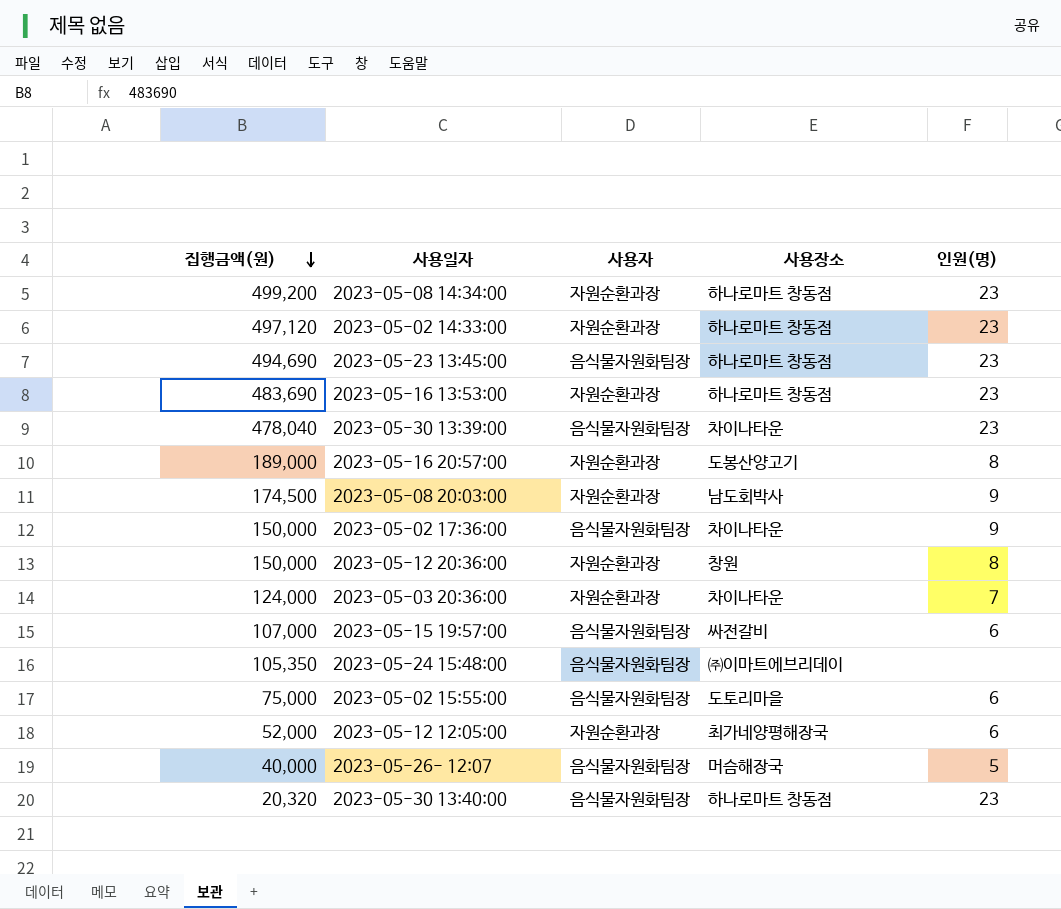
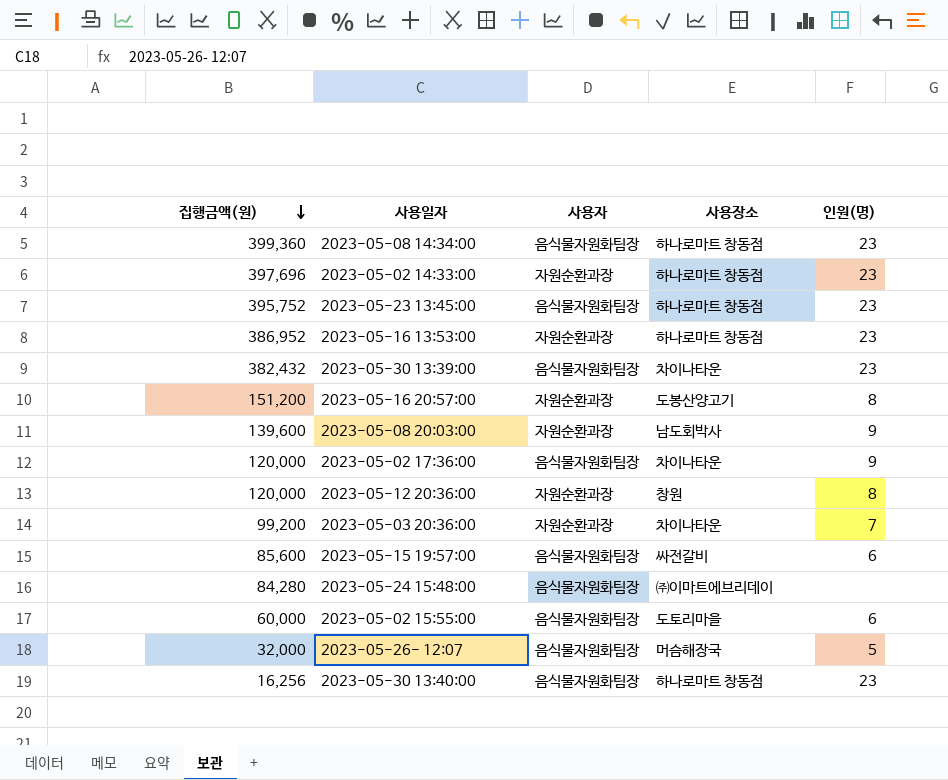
row 2023-05-12 12:05:00: 52,000 | 자원순환과장 | 최가네양평해장국 | 6 -> none
2023-05-08 14:34:00 | 집행금액(원): 499,200 -> 399,360
2023-05-08 14:34:00 | 사용자: 자원순환과장 -> 음식물자원화팀장
2023-05-02 14:33:00 | 집행금액(원): 497,120 -> 397,696
2023-05-23 13:45:00 | 집행금액(원): 494,690 -> 395,752
2023-05-16 13:53:00 | 집행금액(원): 483,690 -> 386,952
2023-05-30 13:39:00 | 집행금액(원): 478,040 -> 382,432
2023-05-16 20:57:00 | 집행금액(원): 189,000 -> 151,200
2023-05-08 20:03:00 | 집행금액(원): 174,500 -> 139,600
2023-05-02 17:36:00 | 집행금액(원): 150,000 -> 120,000
2023-05-12 20:36:00 | 집행금액(원): 150,000 -> 120,000
2023-05-03 20:36:00 | 집행금액(원): 124,000 -> 99,200
2023-05-15 19:57:00 | 집행금액(원): 107,000 -> 85,600
2023-05-24 15:48:00 | 집행금액(원): 105,350 -> 84,280
2023-05-02 15:55:00 | 집행금액(원): 75,000 -> 60,000
2023-05-26- 12:07 | 집행금액(원): 40,000 -> 32,000
2023-05-30 13:40:00 | 집행금액(원): 20,320 -> 16,256

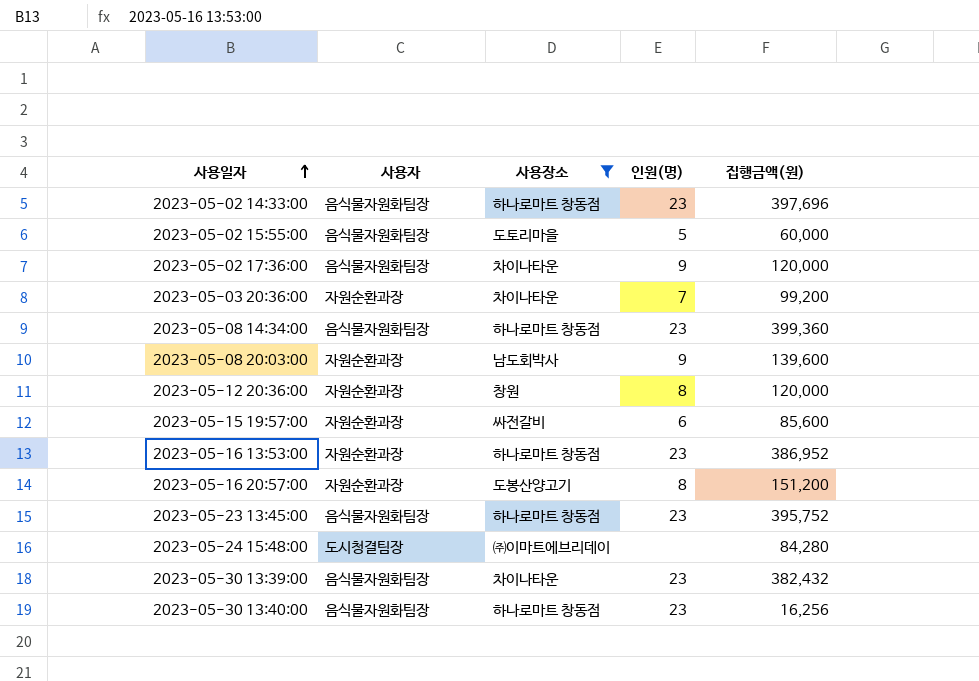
filter: none -> 사용장소 != 머슴해장국
row order: 집행금액(원) descending -> 사용일자 ascending
column 집행금액(원) | position: 1 -> 5
2023-05-02 14:33:00 | 사용자: 자원순환과장 -> 음식물자원화팀장
2023-05-02 15:55:00 | 인원(명): 6 -> 5
2023-05-15 19:57:00 | 사용자: 음식물자원화팀장 -> 자원순환과장
2023-05-24 15:48:00 | 사용자: 음식물자원화팀장 -> 도시청결팀장

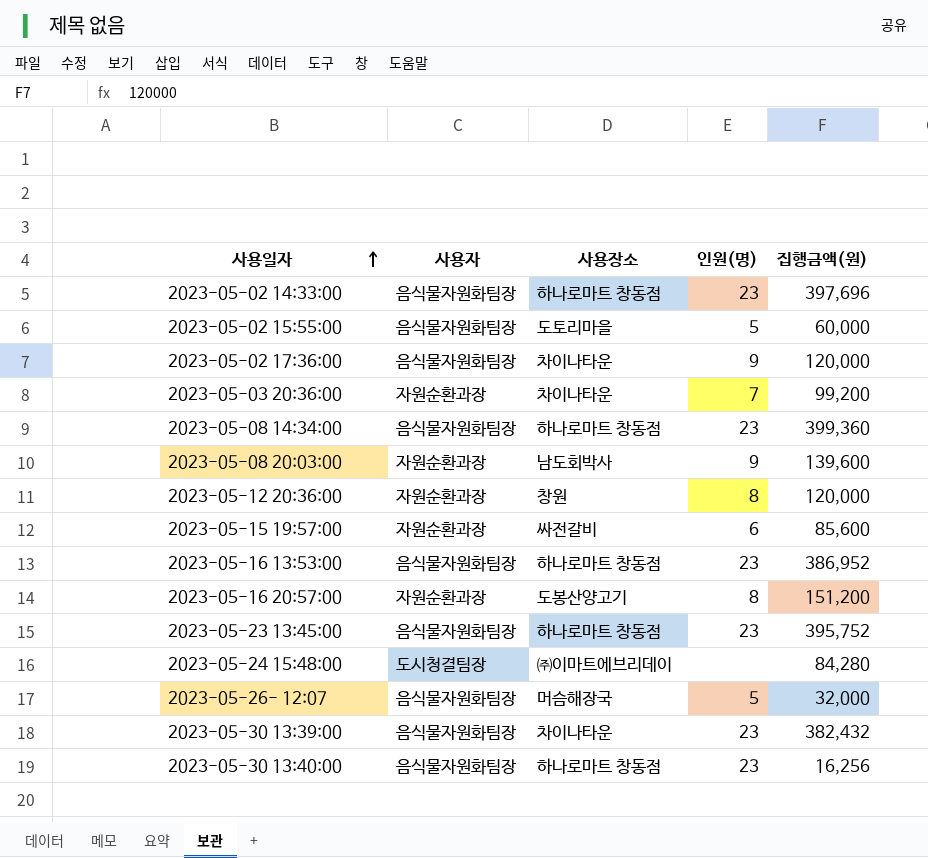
filter: 사용장소 != 머슴해장국 -> none
2023-05-16 13:53:00 | 사용자: 자원순환과장 -> 음식물자원화팀장

